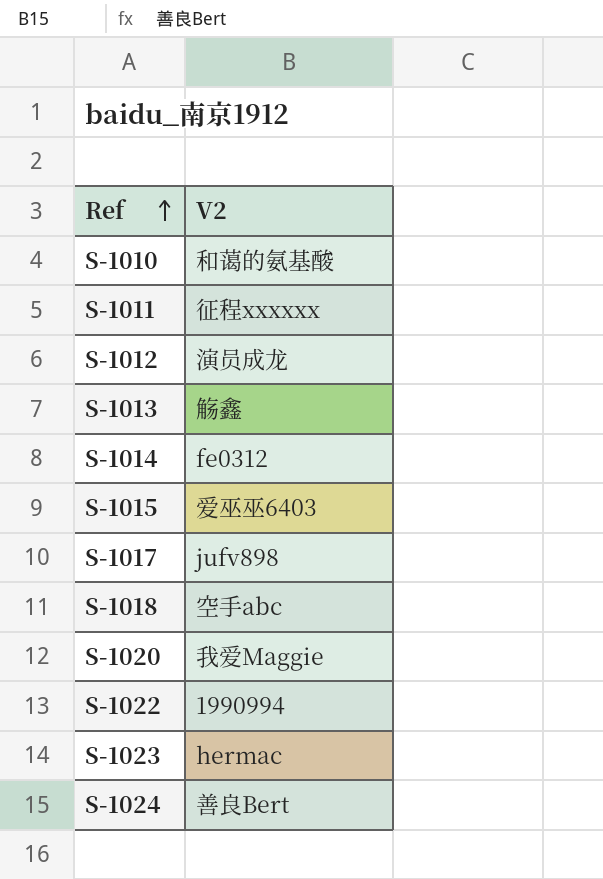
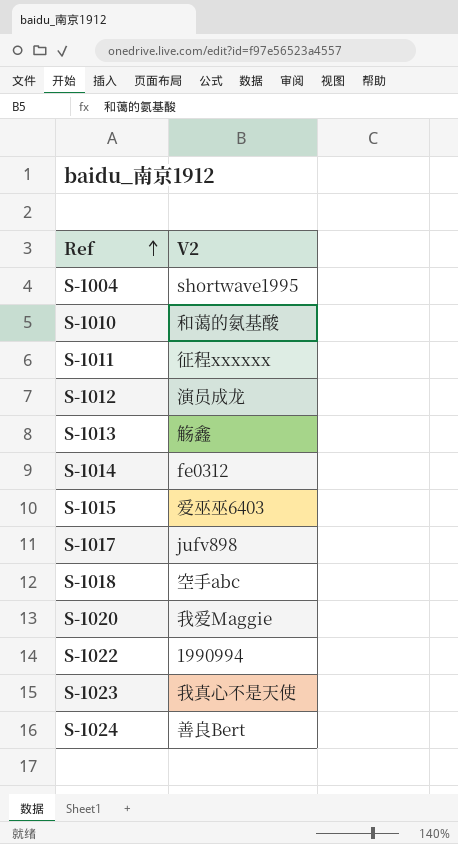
row S-1004: none -> shortwave1995
S-1023 | V2: hermac -> 我真心不是天使

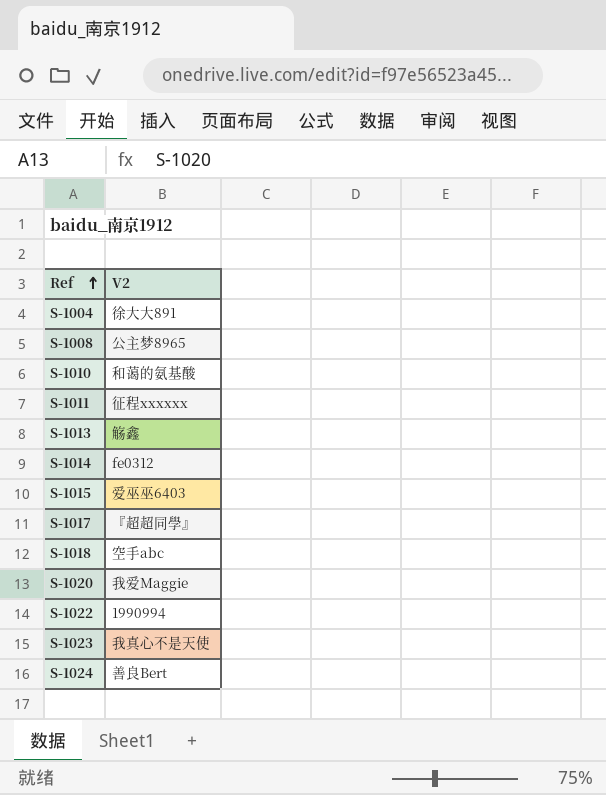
row S-1012: 演员成龙 -> none
S-1004 | V2: shortwave1995 -> 徐大大891
row S-1008: none -> 公主梦8965
S-1017 | V2: jufv898 -> 『超超同學』

